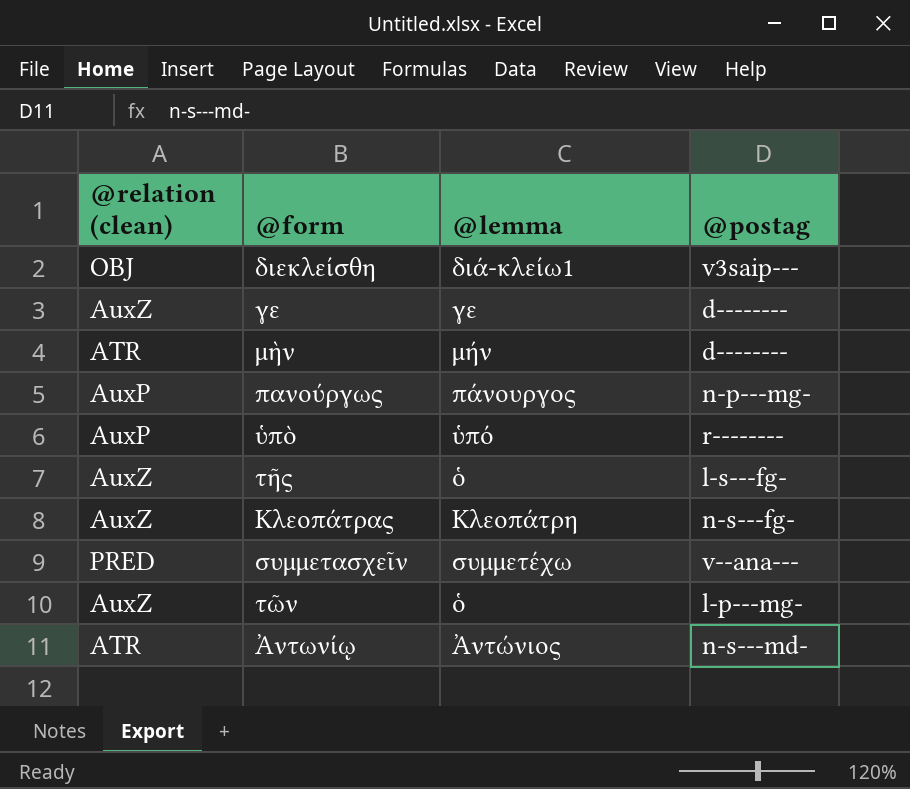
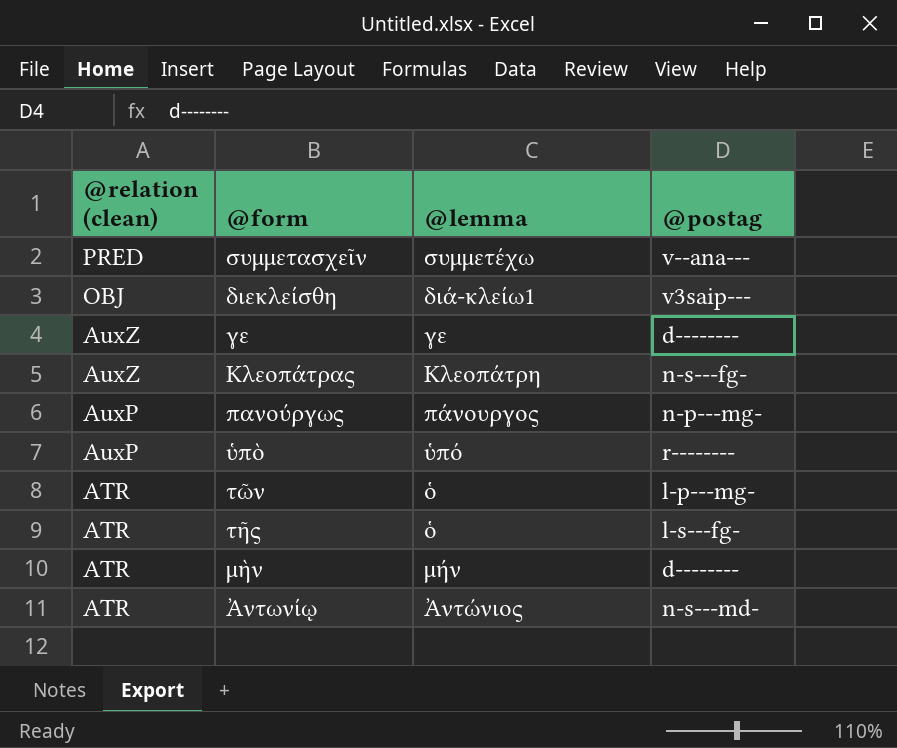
row order: none -> @relation (clean) descending
τῶν | @relation (clean): AuxZ -> ATR
τῆς | @relation (clean): AuxZ -> ATR

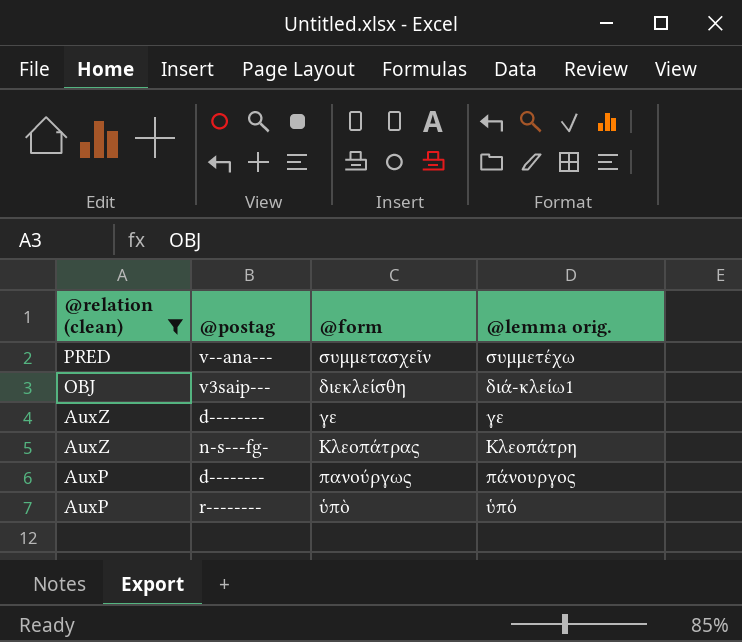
filter: none -> @relation (clean) != ATR
column @postag | position: 4 -> 2
column name: @lemma -> @lemma orig.
πανούργως | @postag: n-p---mg- -> d--------

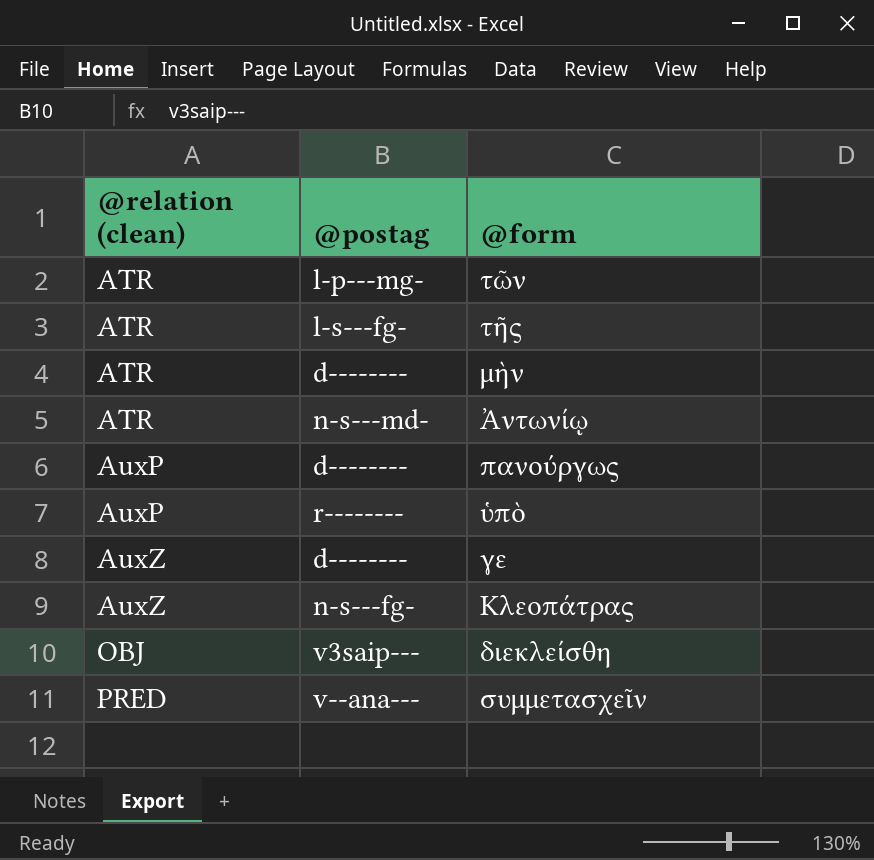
filter: @relation (clean) != ATR -> none
row order: @relation (clean) descending -> @relation (clean) ascending
column @lemma orig. | position: 4 -> none

